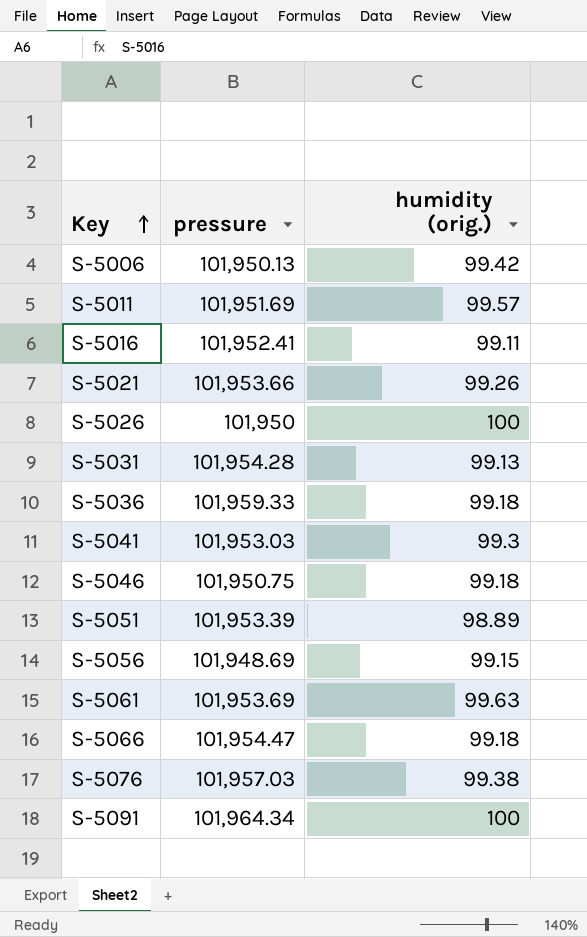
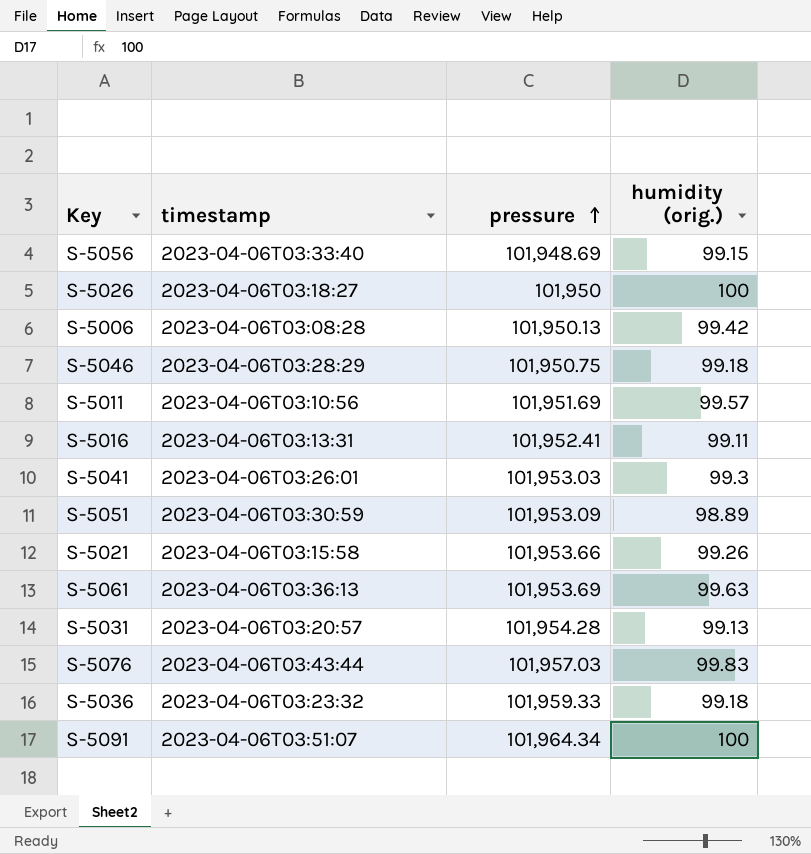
row order: Key ascending -> pressure ascending
column timestamp | position: none -> 2
row S-5066: 101,954.47 | 99.18 -> none
S-5051 | pressure: 101,953.39 -> 101,953.09
S-5076 | humidity (orig.): 99.38 -> 99.83

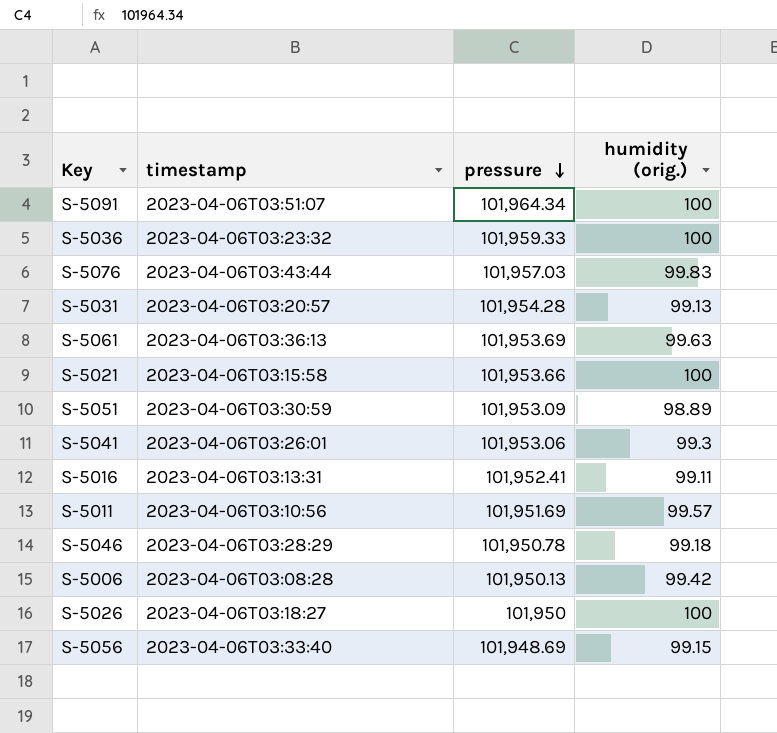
row order: pressure ascending -> pressure descending
S-5036 | humidity (orig.): 99.18 -> 100
S-5021 | humidity (orig.): 99.26 -> 100
S-5041 | pressure: 101,953.03 -> 101,953.06
S-5046 | pressure: 101,950.75 -> 101,950.78

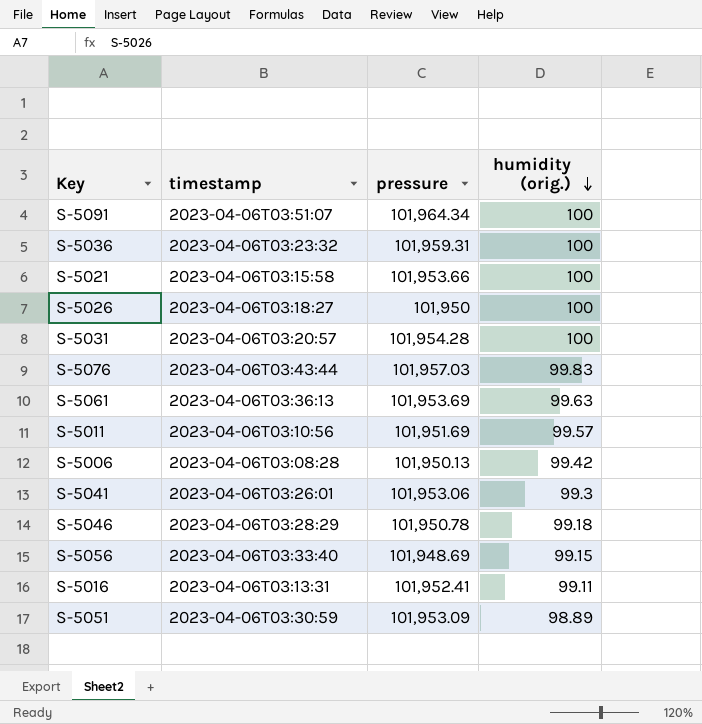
row order: pressure descending -> humidity (orig.) descending
S-5036 | pressure: 101,959.33 -> 101,959.31
S-5031 | humidity (orig.): 99.13 -> 100

